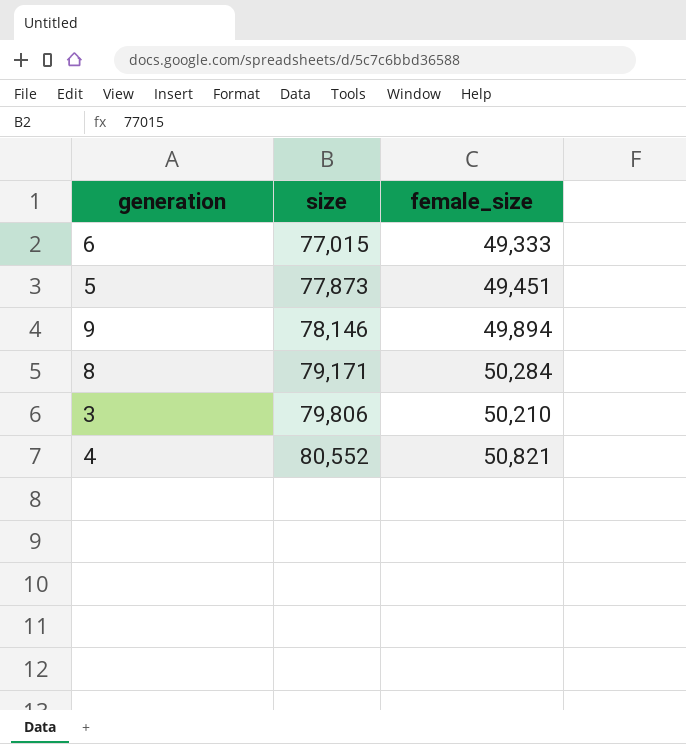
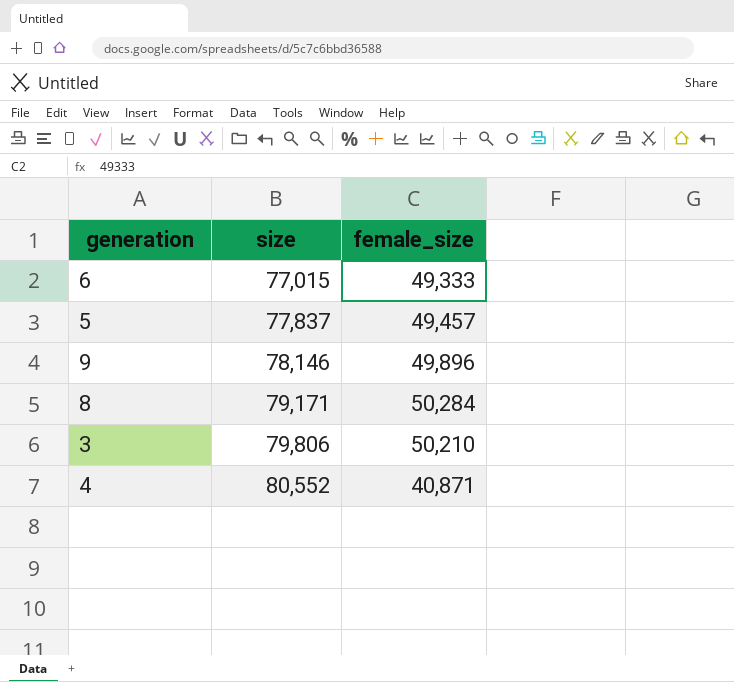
5 | size: 77,873 -> 77,837
5 | female_size: 49,451 -> 49,457
9 | female_size: 49,894 -> 49,896
4 | female_size: 50,821 -> 40,871

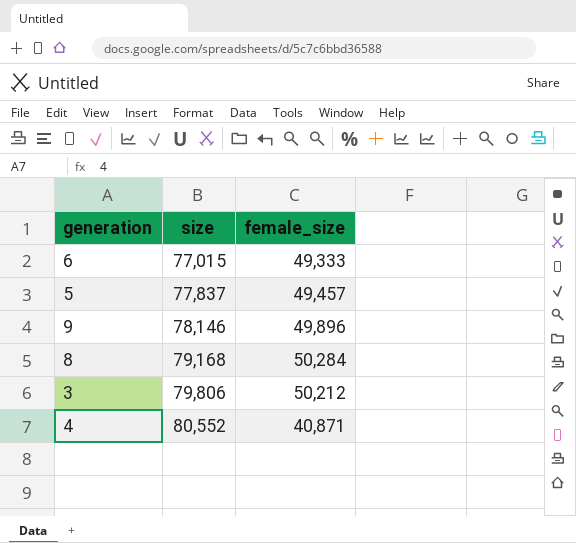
8 | size: 79,171 -> 79,168
3 | female_size: 50,210 -> 50,212

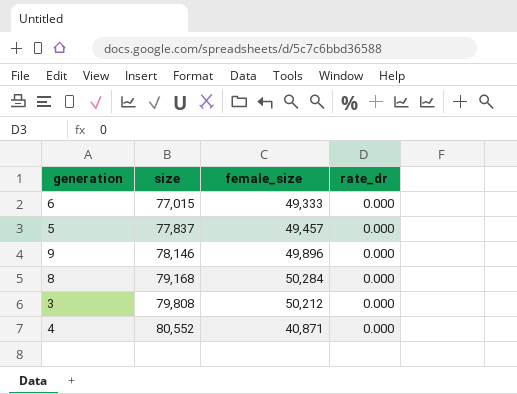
column rate_dr | position: none -> 4
3 | size: 79,806 -> 79,808

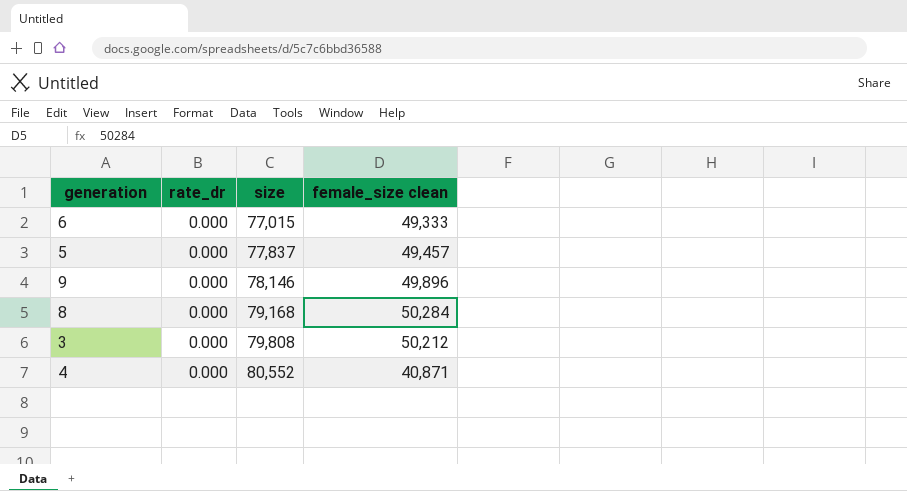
column rate_dr | position: 4 -> 2
column name: female_size -> female_size clean

